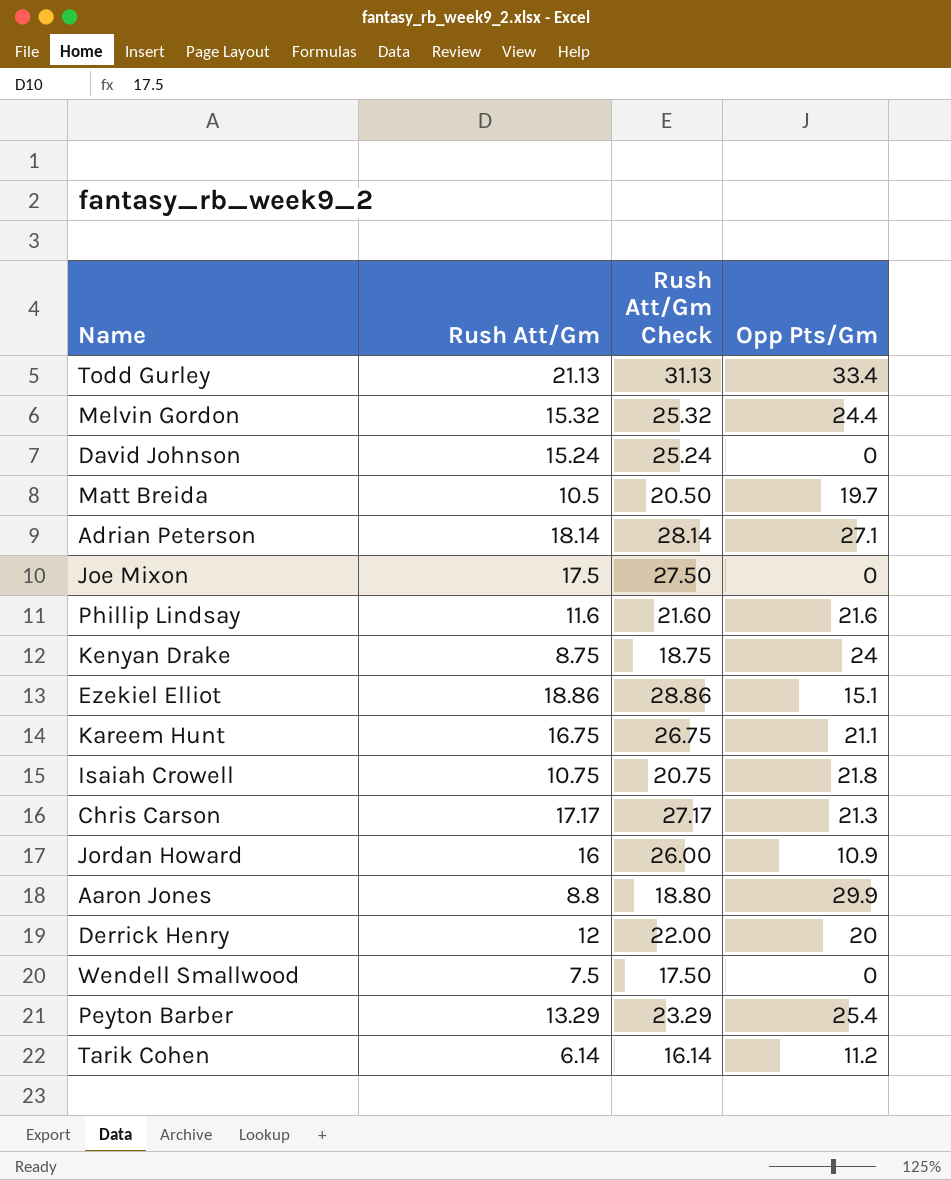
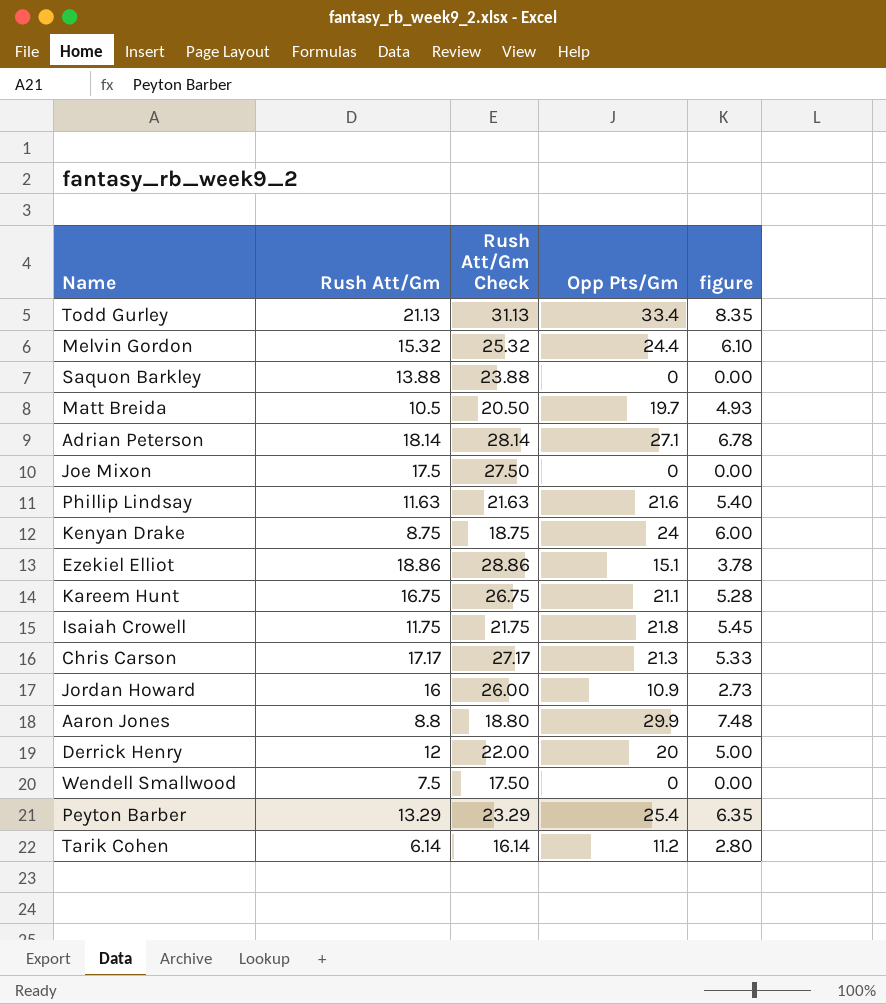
column figure | formula: none -> [Opp Pts/Gm] * 0.25
row David Johnson: 15.24 | 25.24 | 0 -> none
row Saquon Barkley: none -> 13.88 | 23.88 | 0 | 0.00
Phillip Lindsay | Rush Att/Gm: 11.6 -> 11.63
Phillip Lindsay | Rush Att/Gm Check: 21.60 -> 21.63
Isaiah Crowell | Rush Att/Gm: 10.75 -> 11.75
Isaiah Crowell | Rush Att/Gm Check: 20.75 -> 21.75

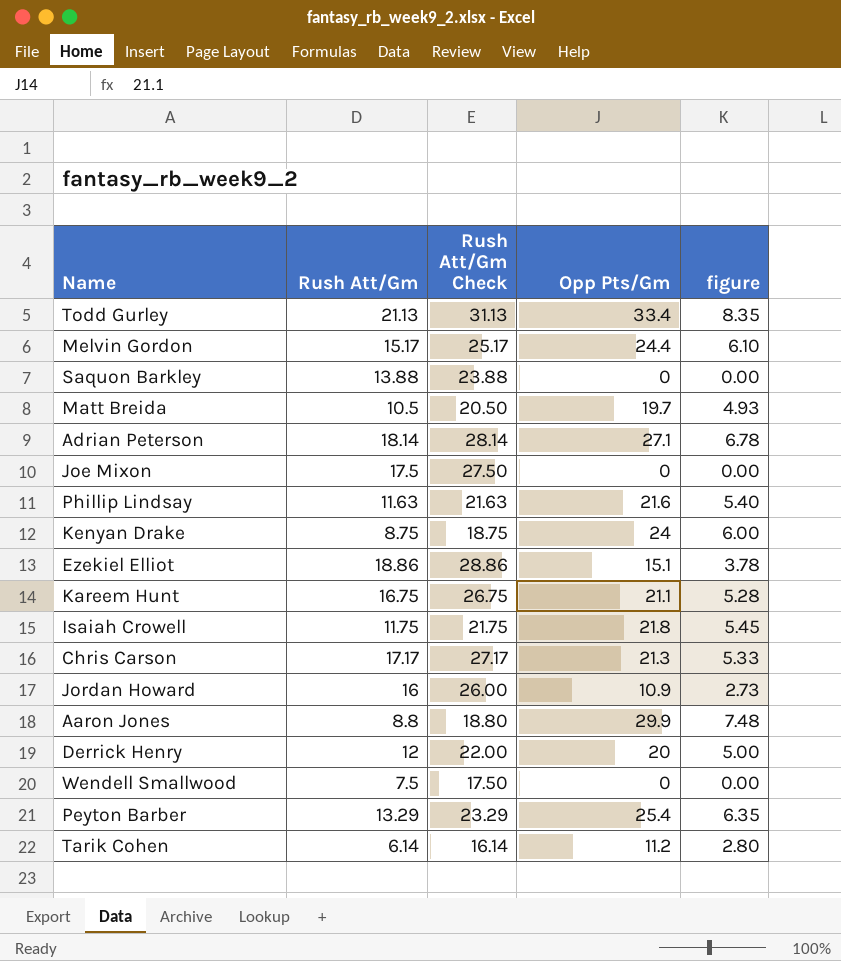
Melvin Gordon | Rush Att/Gm: 15.32 -> 15.17
Melvin Gordon | Rush Att/Gm Check: 25.32 -> 25.17

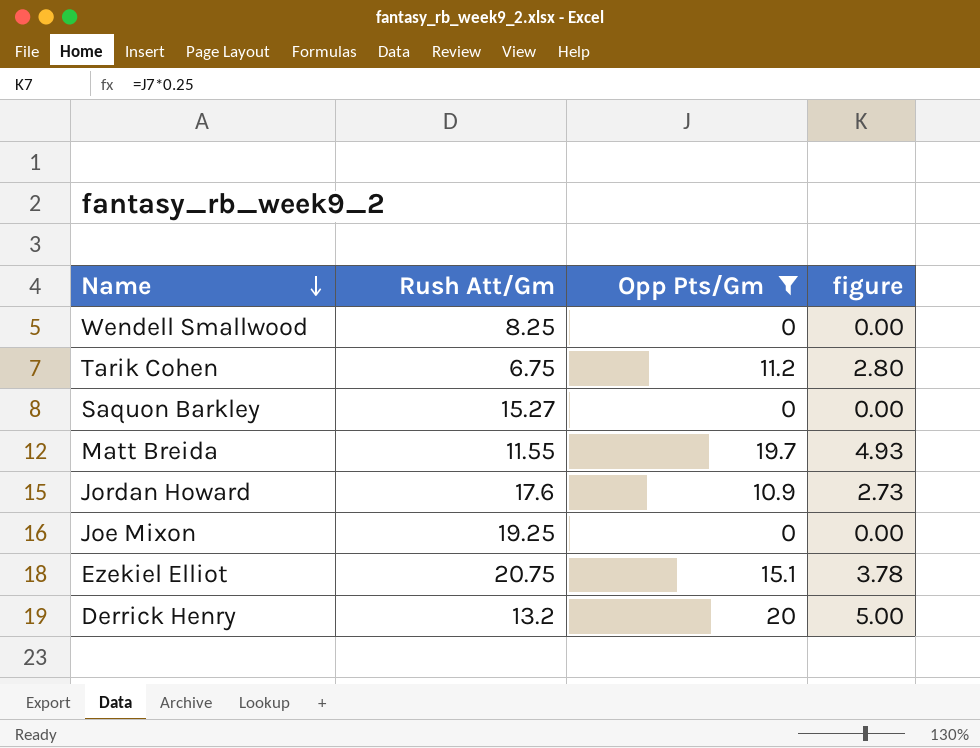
filter: none -> Opp Pts/Gm <= 20
row order: none -> Name descending
column Rush Att/Gm Check | formula: [Rush Att/Gm] + 10 -> none
Wendell Smallwood | Rush Att/Gm: 7.5 -> 8.25
Tarik Cohen | Rush Att/Gm: 6.14 -> 6.75
Saquon Barkley | Rush Att/Gm: 13.88 -> 15.27
Matt Breida | Rush Att/Gm: 10.5 -> 11.55
Jordan Howard | Rush Att/Gm: 16 -> 17.6
Joe Mixon | Rush Att/Gm: 17.5 -> 19.25
Ezekiel Elliot | Rush Att/Gm: 18.86 -> 20.75
Derrick Henry | Rush Att/Gm: 12 -> 13.2

